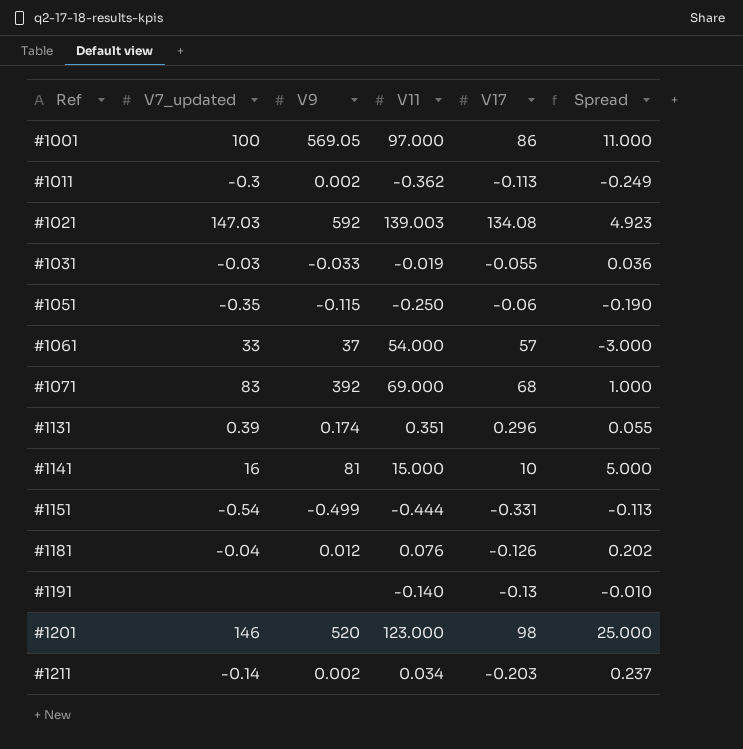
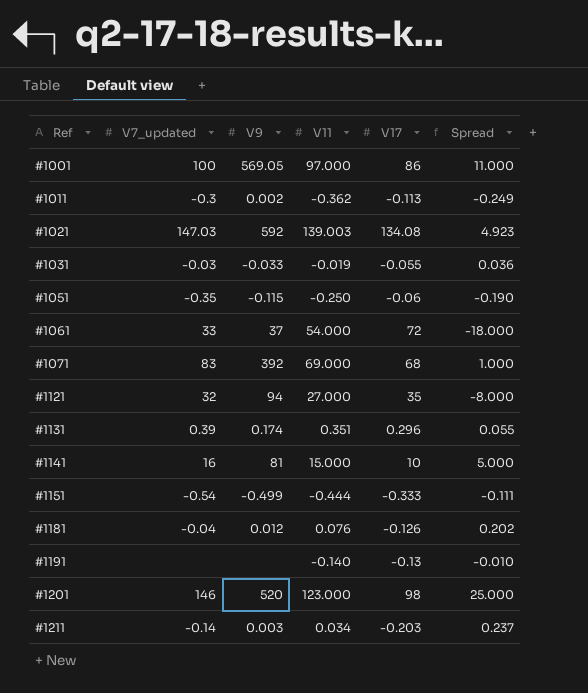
#1061 | V17: 57 -> 72
#1061 | Spread: -3.000 -> -18.000
row #1121: none -> 32 | 94 | 27.000 | 35 | -8.000
#1151 | V17: -0.331 -> -0.333
#1151 | Spread: -0.113 -> -0.111
#1211 | V9: 0.002 -> 0.003

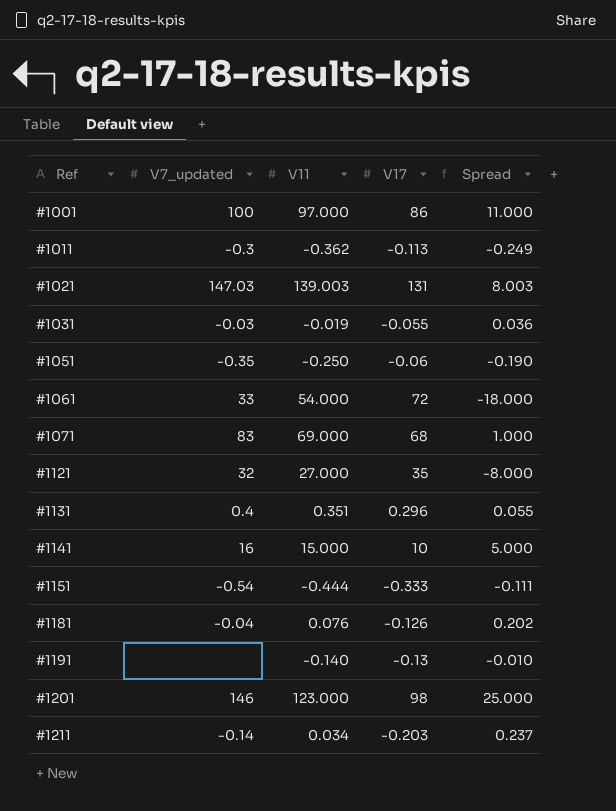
column V9 | position: 3 -> none
#1021 | V17: 134.08 -> 131
#1021 | Spread: 4.923 -> 8.003
#1131 | V7_updated: 0.39 -> 0.4

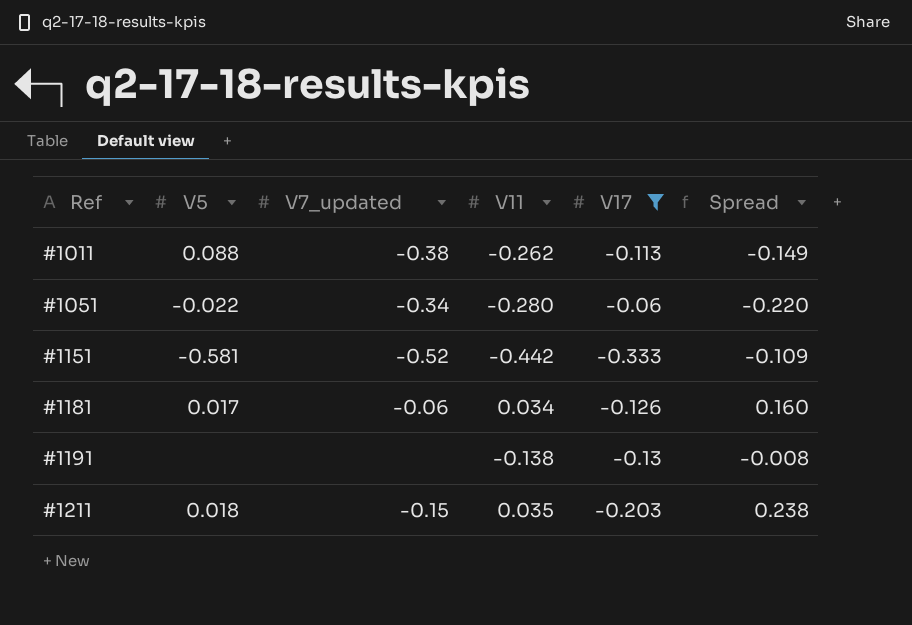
filter: none -> V17 <= -0.06
column V5 | position: none -> 2
#1011 | V7_updated: -0.3 -> -0.38
#1011 | V11: -0.362 -> -0.262
#1011 | Spread: -0.249 -> -0.149
#1051 | V7_updated: -0.35 -> -0.34
#1051 | V11: -0.250 -> -0.280
#1051 | Spread: -0.190 -> -0.220
#1151 | V7_updated: -0.54 -> -0.52
#1151 | V11: -0.444 -> -0.442
#1151 | Spread: -0.111 -> -0.109
#1181 | V7_updated: -0.04 -> -0.06
#1181 | V11: 0.076 -> 0.034
#1181 | Spread: 0.202 -> 0.160
#1191 | V11: -0.140 -> -0.138
#1191 | Spread: -0.010 -> -0.008
#1211 | V7_updated: -0.14 -> -0.15
#1211 | V11: 0.034 -> 0.035
#1211 | Spread: 0.237 -> 0.238

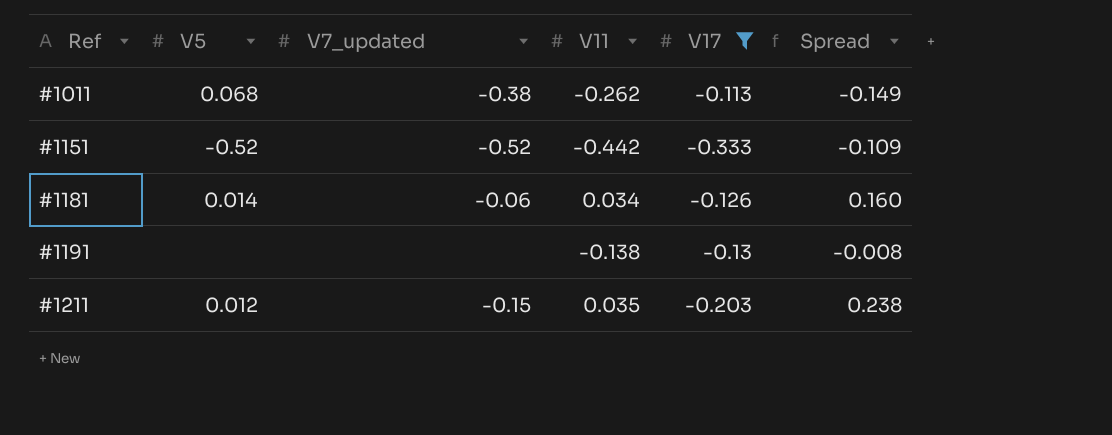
row #1051: -0.022 | -0.34 | -0.280 | -0.06 | -0.220 -> none
#1011 | V5: 0.088 -> 0.068
#1151 | V5: -0.581 -> -0.52
#1181 | V5: 0.017 -> 0.014
#1211 | V5: 0.018 -> 0.012

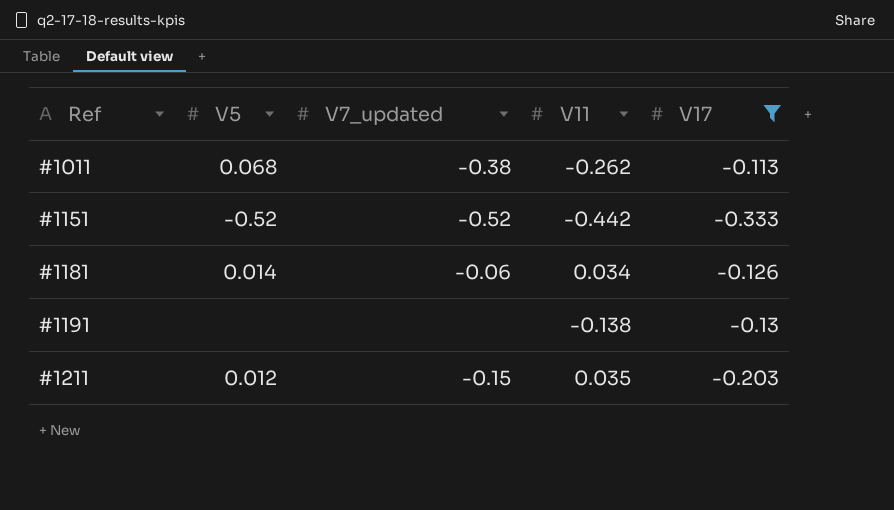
column Spread | formula: [V11] - [V17] -> none

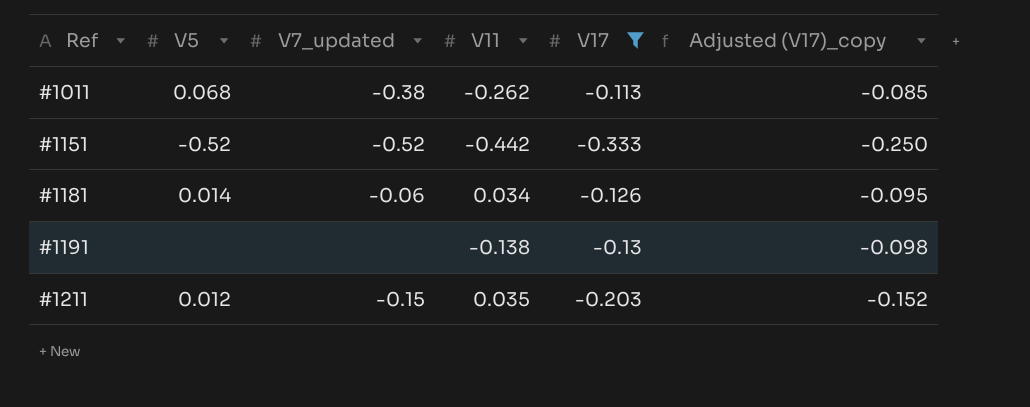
column Adjusted (V17)_copy | formula: none -> [V17] * 0.75

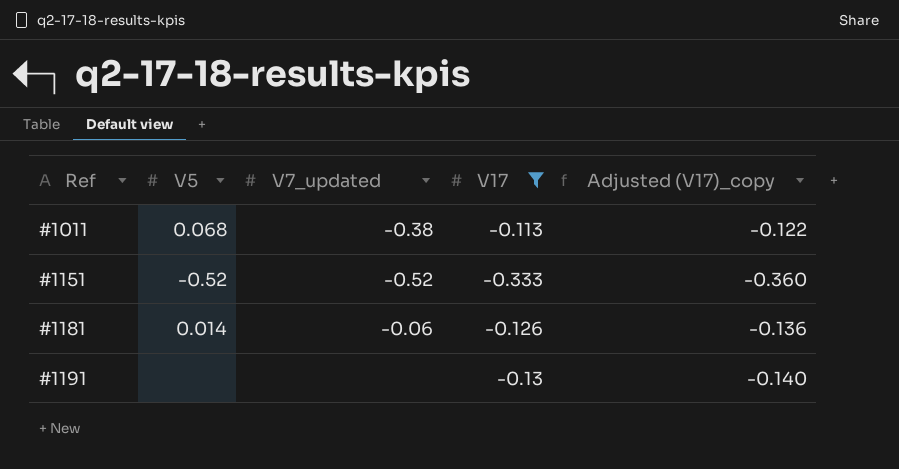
column V11 | position: 4 -> none
column Adjusted (V17)_copy | formula: [V17] * 0.75 -> [V17] * 1.08
row #1211: 0.012 | -0.15 | 0.035 | -0.203 | -0.152 -> none

